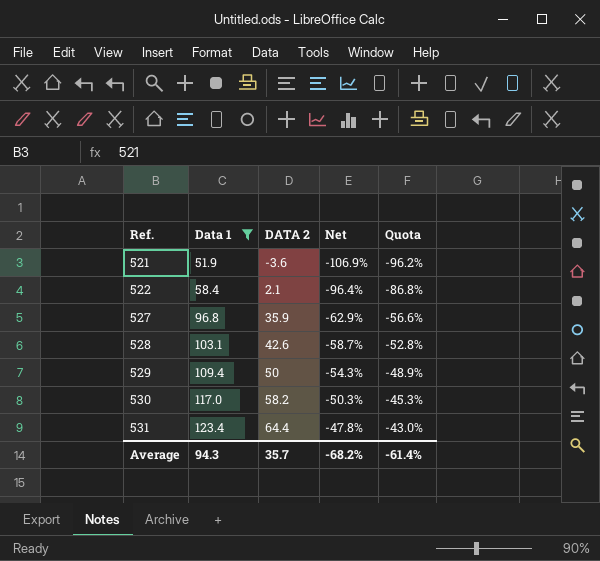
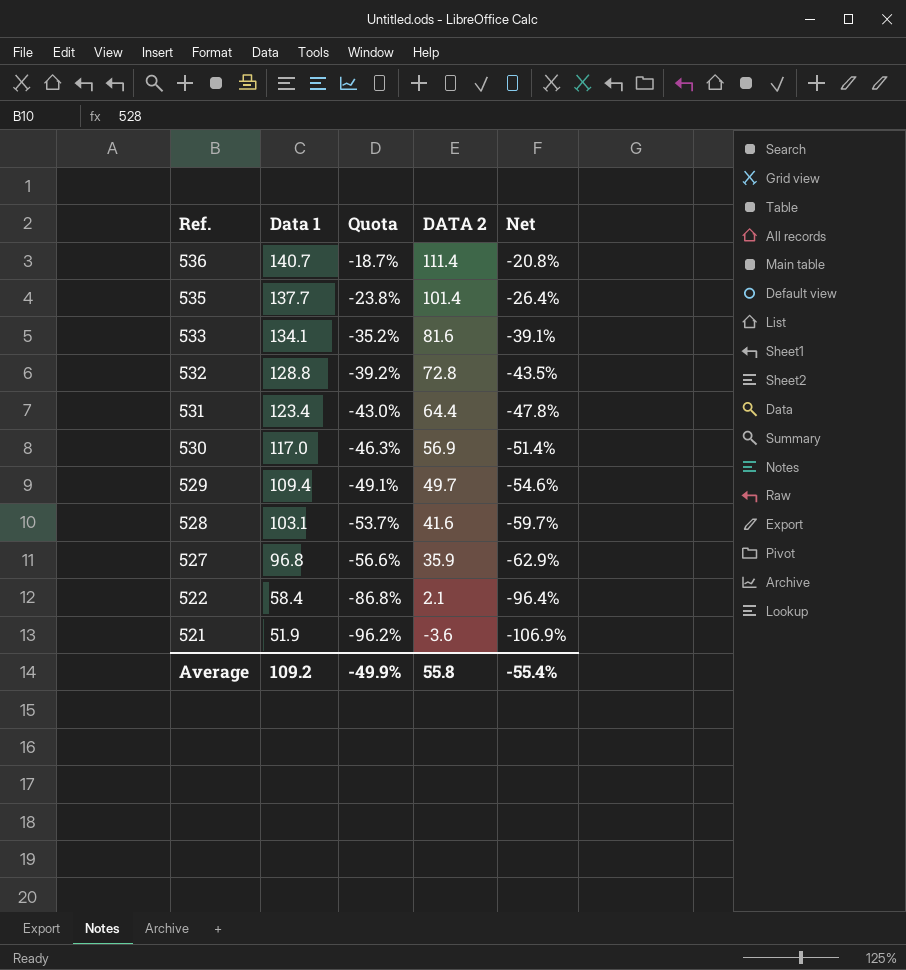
filter: Data 1 <= 123.4 -> none
row order: Ref. ascending -> Ref. descending
column Quota | position: 5 -> 3
530 | Quota: -45.3% -> -46.3%
530 | DATA 2: 58.2 -> 56.9
530 | Net: -50.3% -> -51.4%
529 | Quota: -48.9% -> -49.1%
529 | DATA 2: 50 -> 49.7
529 | Net: -54.3% -> -54.6%
528 | Quota: -52.8% -> -53.7%
528 | DATA 2: 42.6 -> 41.6
528 | Net: -58.7% -> -59.7%
Average | Data 1: 94.3 -> 109.2
Average | Quota: -61.4% -> -49.9%
Average | DATA 2: 35.7 -> 55.8
Average | Net: -68.2% -> -55.4%

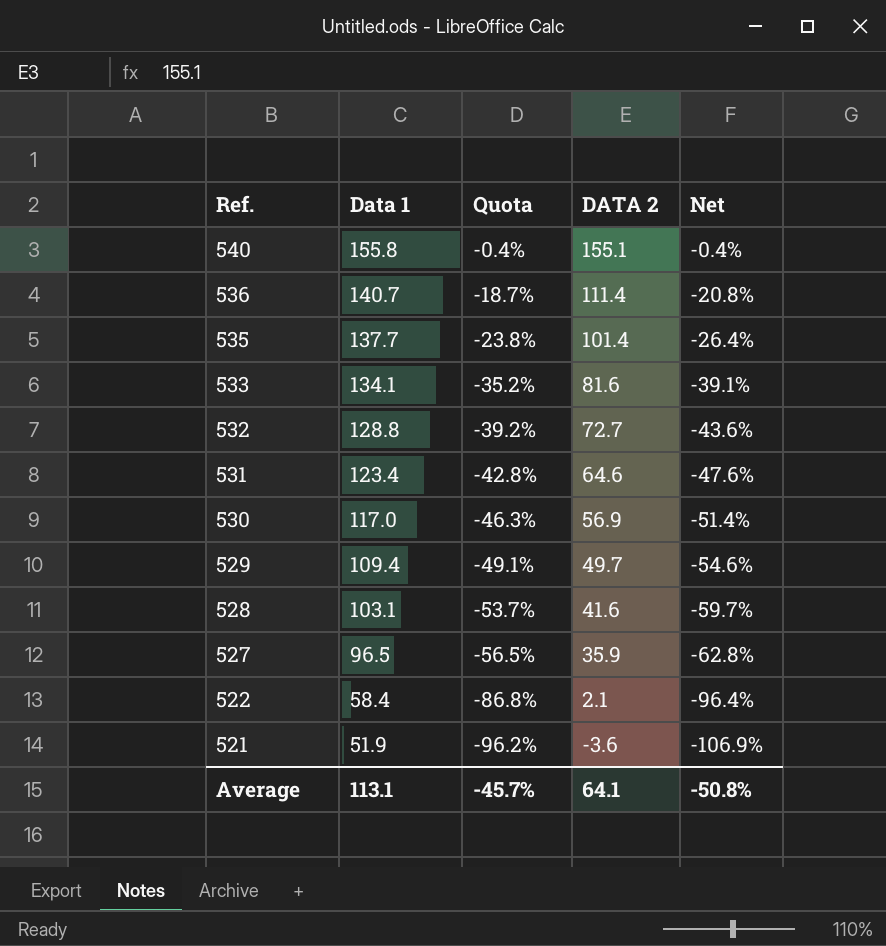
row 540: none -> 155.8 | -0.4% | 155.1 | -0.4%
532 | DATA 2: 72.8 -> 72.7
532 | Net: -43.5% -> -43.6%
531 | Quota: -43.0% -> -42.8%
531 | DATA 2: 64.4 -> 64.6
531 | Net: -47.8% -> -47.6%
527 | Data 1: 96.8 -> 96.5
527 | Quota: -56.6% -> -56.5%
527 | Net: -62.9% -> -62.8%
Average | Data 1: 109.2 -> 113.1
Average | Quota: -49.9% -> -45.7%
Average | DATA 2: 55.8 -> 64.1
Average | Net: -55.4% -> -50.8%

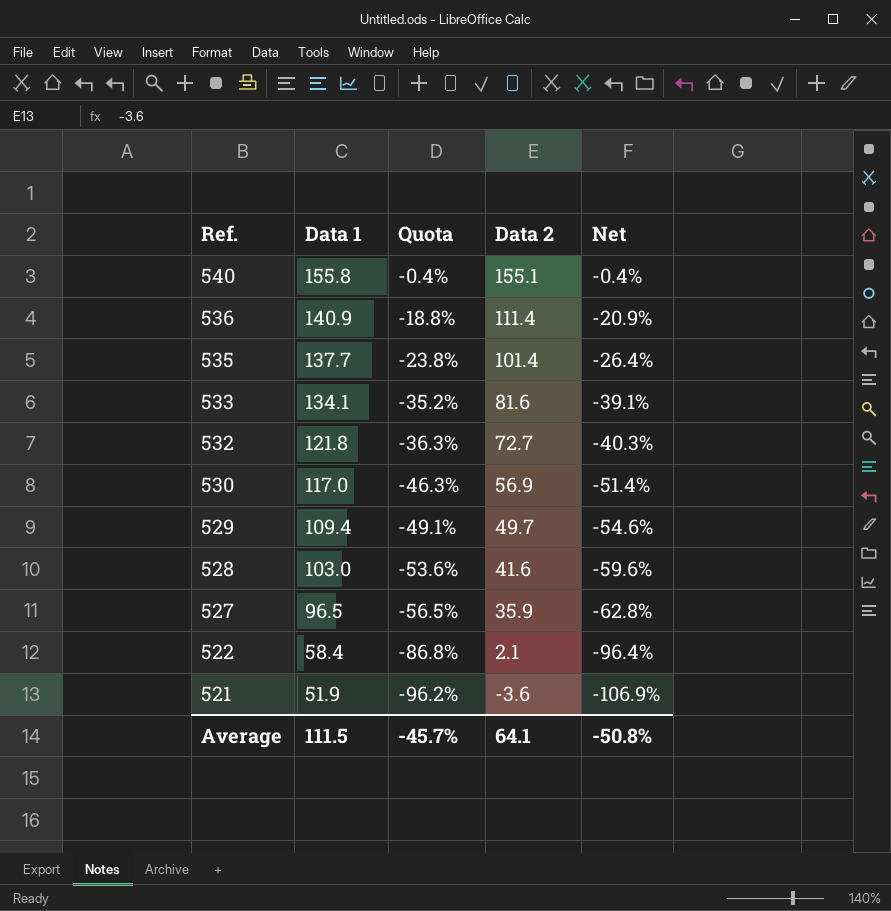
column name: DATA 2 -> Data 2
row 531: 123.4 | -42.8% | 64.6 | -47.6% -> none
536 | Data 1: 140.7 -> 140.9
536 | Quota: -18.7% -> -18.8%
536 | Net: -20.8% -> -20.9%
532 | Data 1: 128.8 -> 121.8
532 | Quota: -39.2% -> -36.3%
532 | Net: -43.6% -> -40.3%
528 | Data 1: 103.1 -> 103.0
528 | Quota: -53.7% -> -53.6%
528 | Net: -59.7% -> -59.6%
Average | Data 1: 113.1 -> 111.5

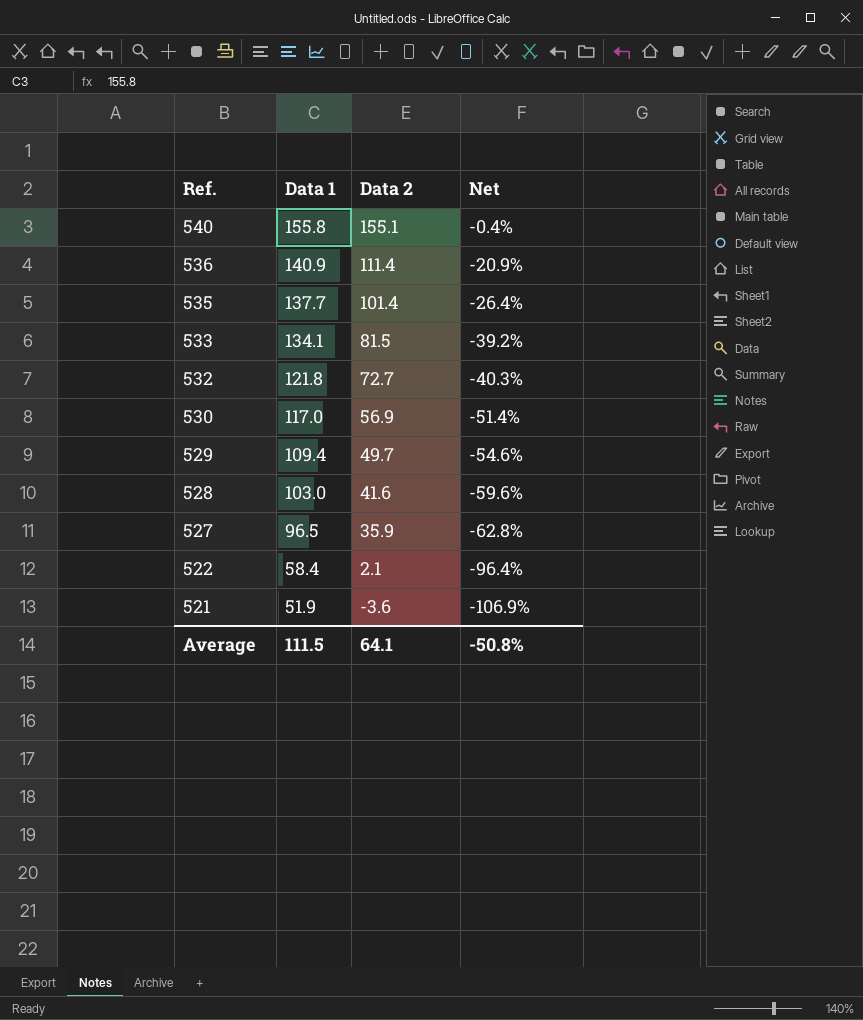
column Quota | formula: [Net] * 0.9 -> none
533 | Data 2: 81.6 -> 81.5
533 | Net: -39.1% -> -39.2%

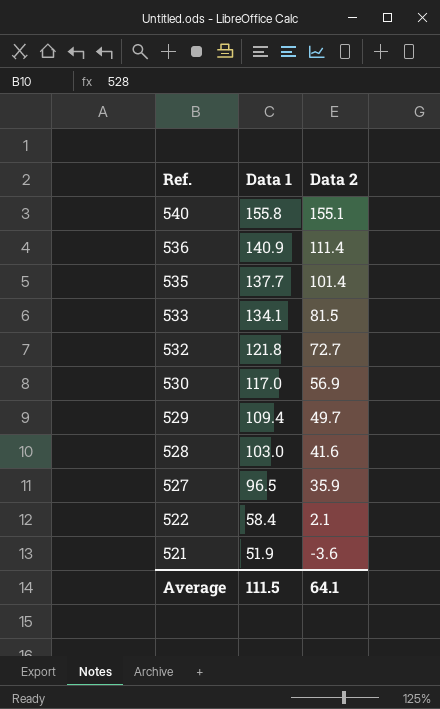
column Net | formula: ([Data 2] - [Data 1]) / [Data 1] -> none

